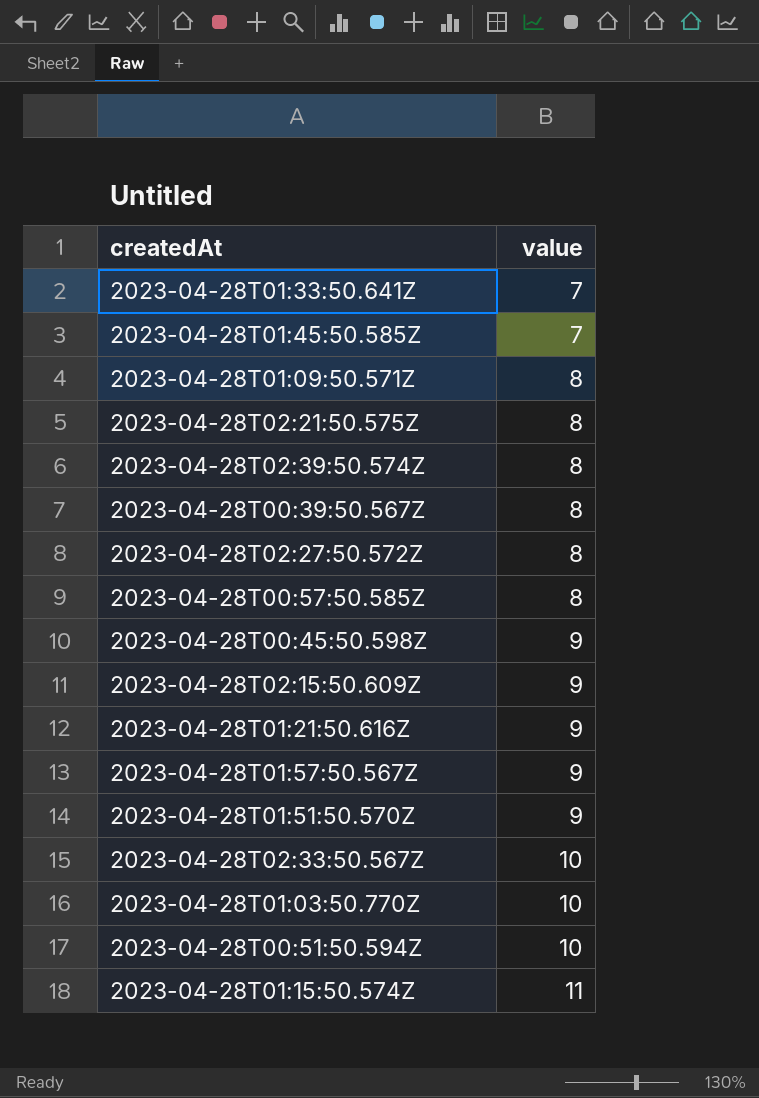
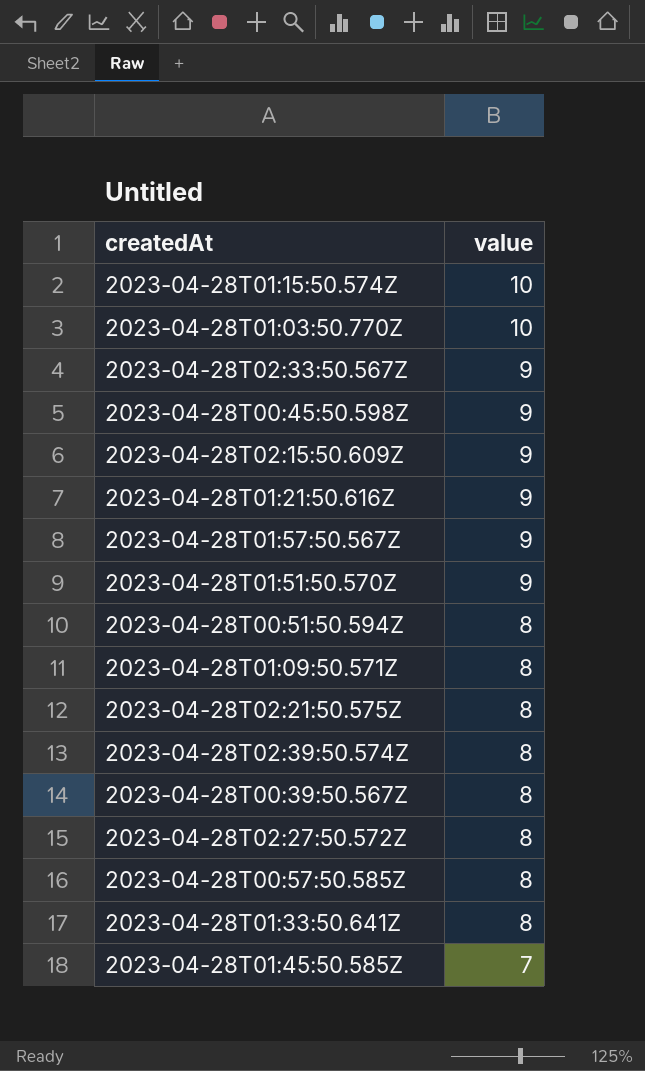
row order: value ascending -> value descending
2023-04-28T01:15:50.574Z | value: 11 -> 10
2023-04-28T02:33:50.567Z | value: 10 -> 9
2023-04-28T00:51:50.594Z | value: 10 -> 8
2023-04-28T01:33:50.641Z | value: 7 -> 8

